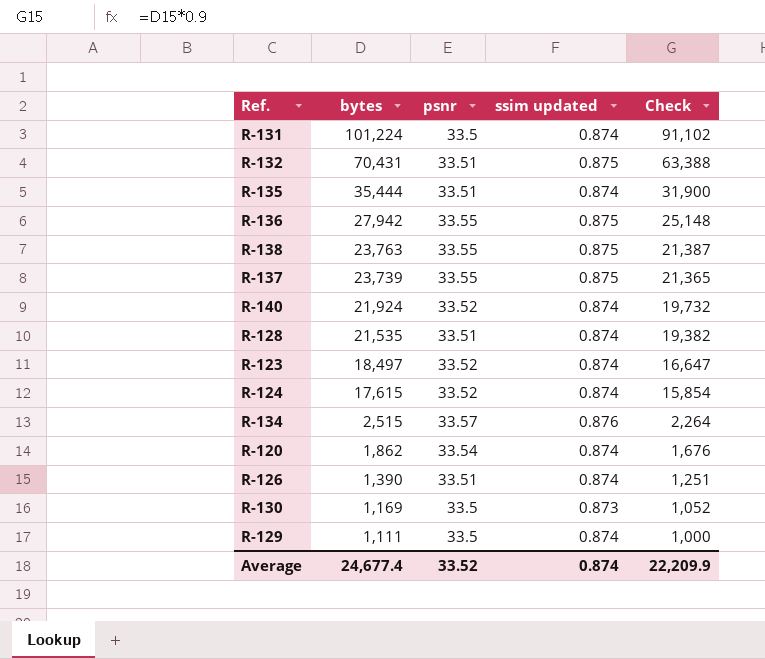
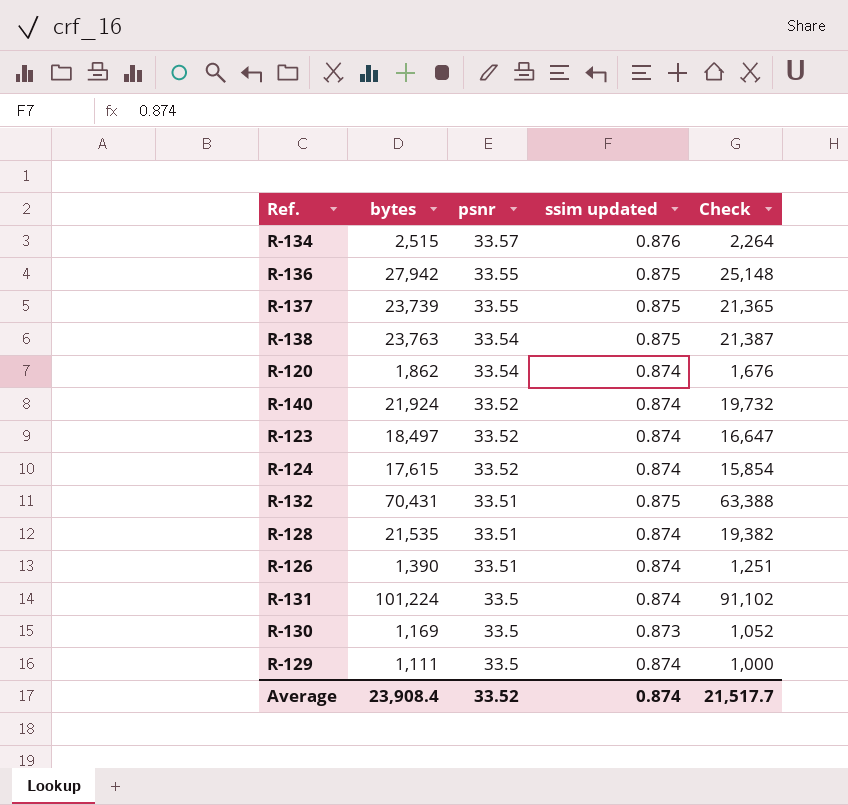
row order: bytes descending -> psnr descending
row R-135: 35,444 | 33.51 | 0.874 | 31,900 -> none
R-138 | psnr: 33.55 -> 33.54
Average | bytes: 24,677.4 -> 23,908.4
Average | Check: 22,209.9 -> 21,517.7

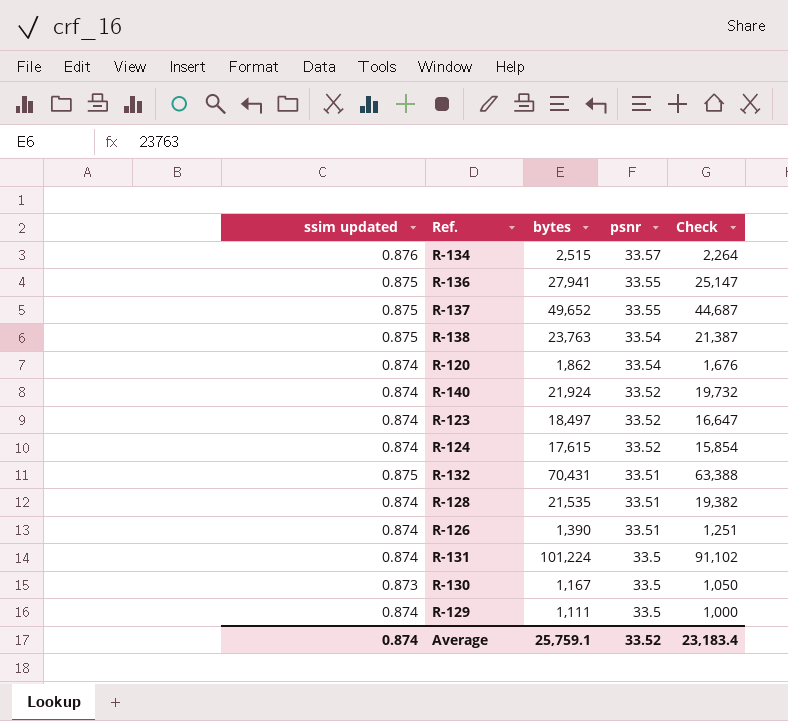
column ssim updated | position: 4 -> 1
R-136 | bytes: 27,942 -> 27,941
R-136 | Check: 25,148 -> 25,147
R-137 | bytes: 23,739 -> 49,652
R-137 | Check: 21,365 -> 44,687
R-130 | bytes: 1,169 -> 1,167
R-130 | Check: 1,052 -> 1,050
Average | bytes: 23,908.4 -> 25,759.1
Average | Check: 21,517.7 -> 23,183.4

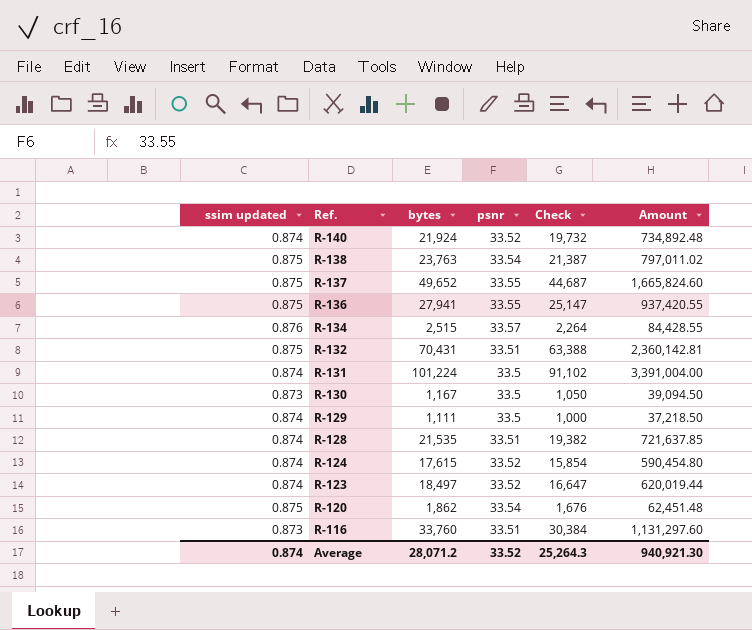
row order: psnr descending -> Ref. descending
column Amount | formula: none -> [bytes] * [psnr]
row R-126: 0.874 | 1,390 | 33.51 | 1,251 -> none
R-120 | ssim updated: 0.874 -> 0.875
row R-116: none -> 0.873 | 33,760 | 33.51 | 30,384 | 1,131,297.60
Average | bytes: 25,759.1 -> 28,071.2
Average | Check: 23,183.4 -> 25,264.3

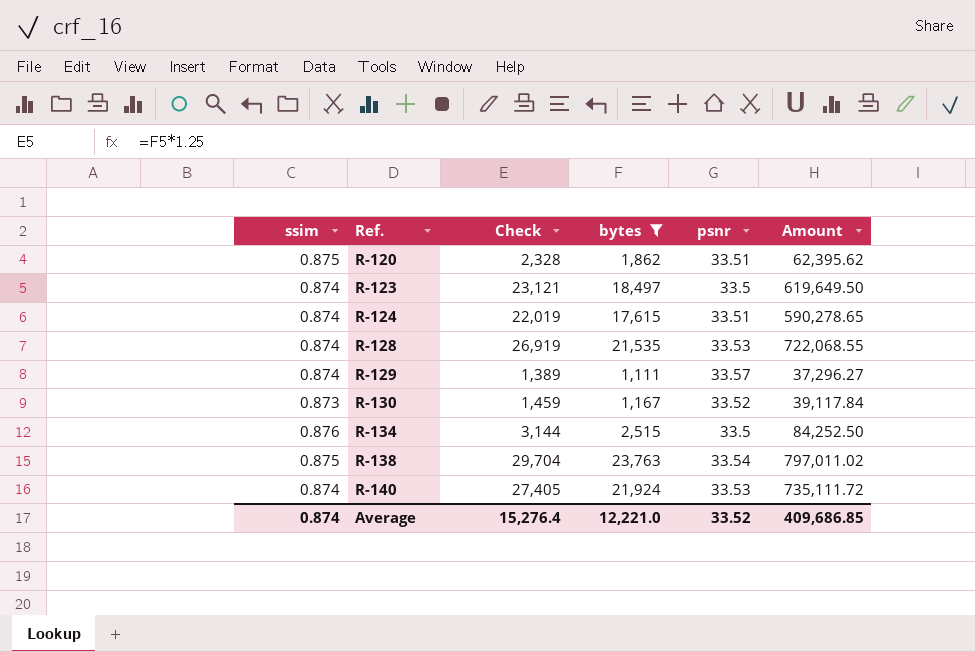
filter: none -> bytes <= 23,763
row order: Ref. descending -> Ref. ascending
column name: ssim updated -> ssim
column Check | formula: [bytes] * 0.9 -> [bytes] * 1.25
column Check | position: 5 -> 3
R-120 | psnr: 33.54 -> 33.51
R-120 | Amount: 62,451.48 -> 62,395.62
R-123 | psnr: 33.52 -> 33.5
R-123 | Amount: 620,019.44 -> 619,649.50
R-124 | psnr: 33.52 -> 33.51
R-124 | Amount: 590,454.80 -> 590,278.65
R-128 | psnr: 33.51 -> 33.53
R-128 | Amount: 721,637.85 -> 722,068.55
R-129 | psnr: 33.5 -> 33.57
R-129 | Amount: 37,218.50 -> 37,296.27
R-130 | psnr: 33.5 -> 33.52
R-130 | Amount: 39,094.50 -> 39,117.84
R-134 | psnr: 33.57 -> 33.5
R-134 | Amount: 84,428.55 -> 84,252.50
R-140 | psnr: 33.52 -> 33.53
R-140 | Amount: 734,892.48 -> 735,111.72
Average | Check: 25,264.3 -> 15,276.4
Average | bytes: 28,071.2 -> 12,221.0
Average | Amount: 940,921.30 -> 409,686.85

